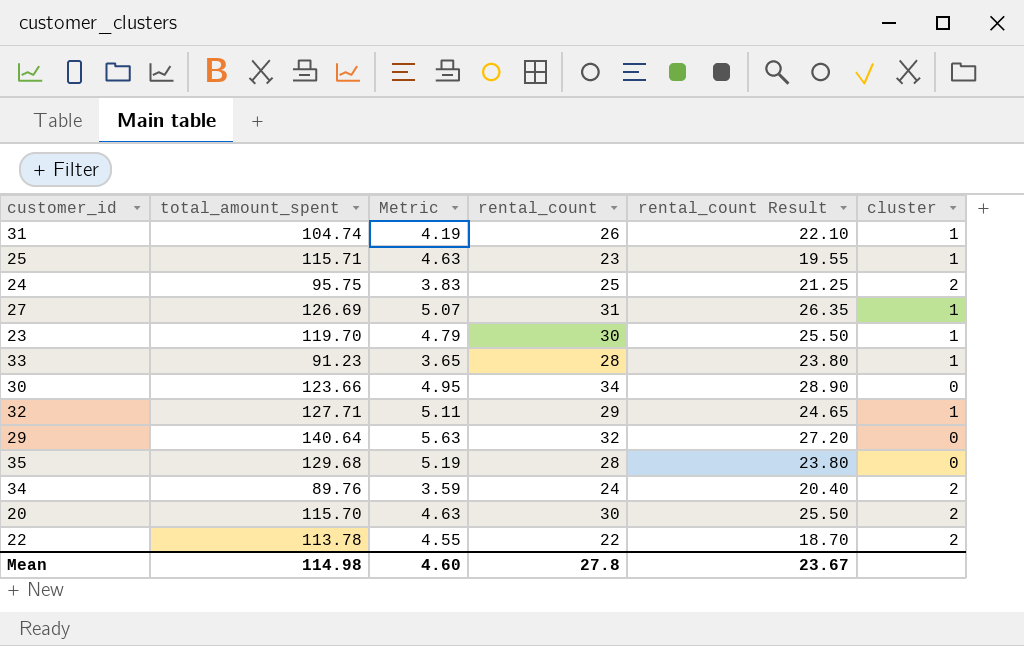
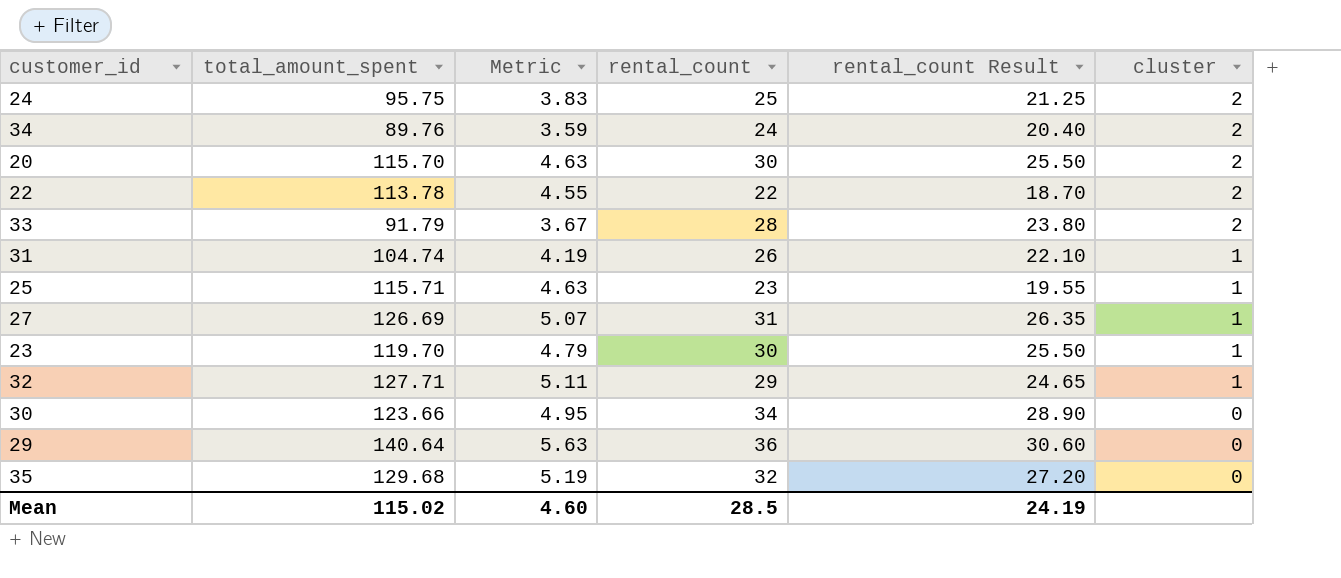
row order: none -> cluster descending
33 | total_amount_spent: 91.23 -> 91.79
33 | Metric: 3.65 -> 3.67
33 | cluster: 1 -> 2
29 | rental_count: 32 -> 36
29 | rental_count Result: 27.20 -> 30.60
35 | rental_count: 28 -> 32
35 | rental_count Result: 23.80 -> 27.20
Mean | total_amount_spent: 114.98 -> 115.02
Mean | rental_count: 27.8 -> 28.5
Mean | rental_count Result: 23.67 -> 24.19

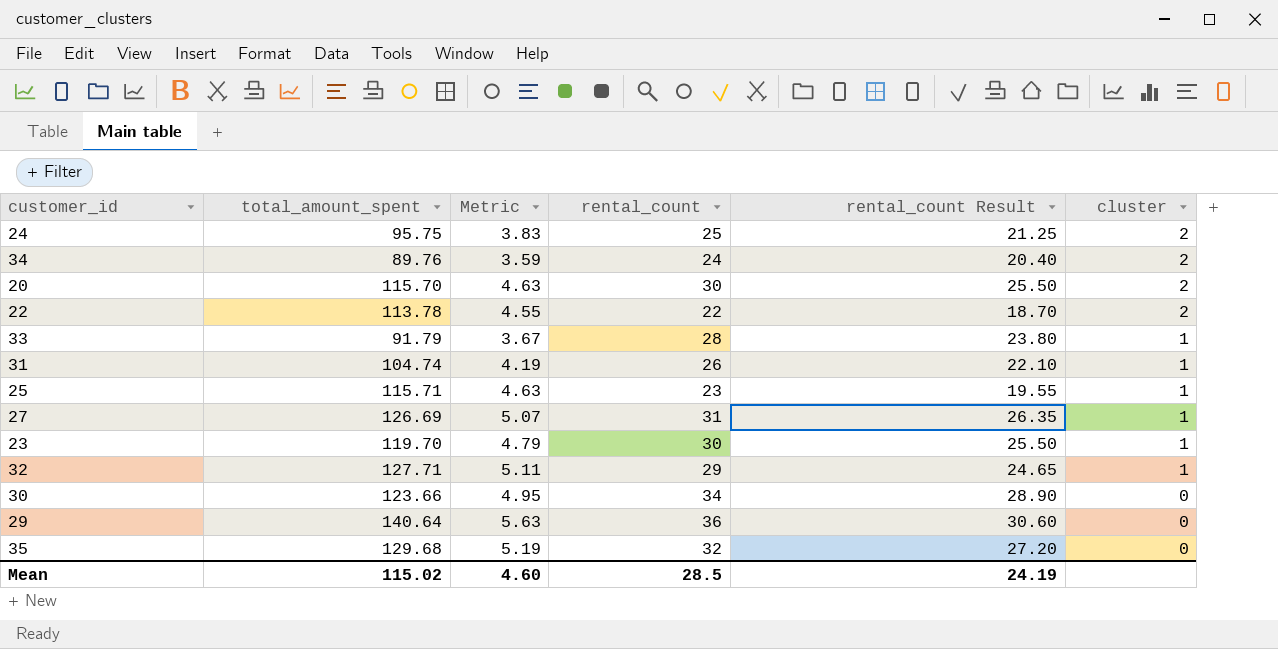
33 | cluster: 2 -> 1

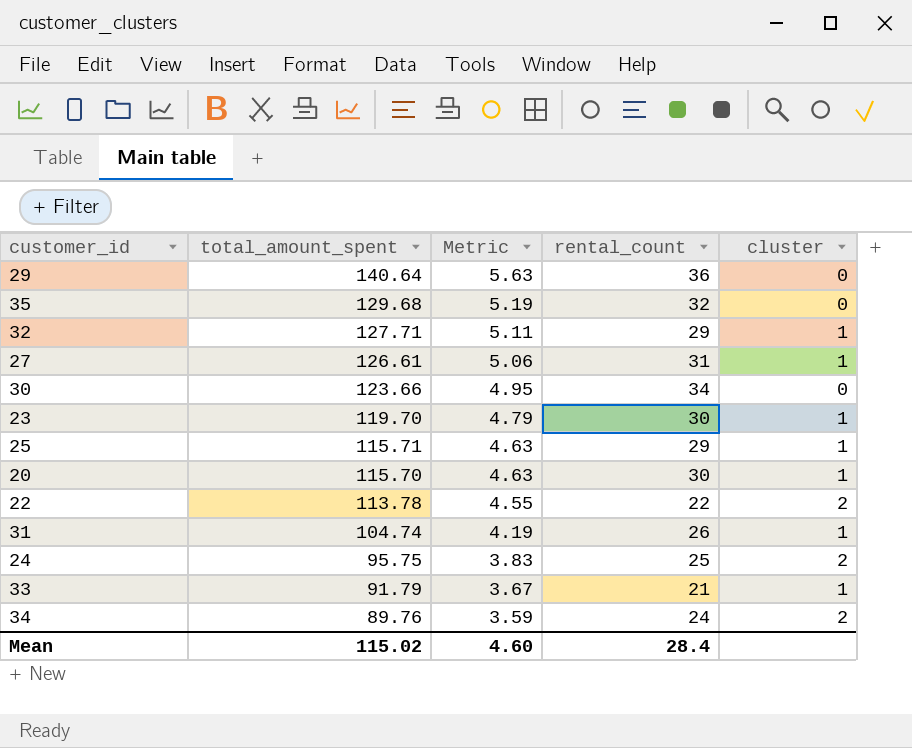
row order: cluster descending -> total_amount_spent descending
column rental_count Result | formula: [rental_count] * 0.85 -> none
27 | total_amount_spent: 126.69 -> 126.61
27 | Metric: 5.07 -> 5.06
25 | rental_count: 23 -> 29
20 | cluster: 2 -> 1
33 | rental_count: 28 -> 21
Mean | rental_count: 28.5 -> 28.4

